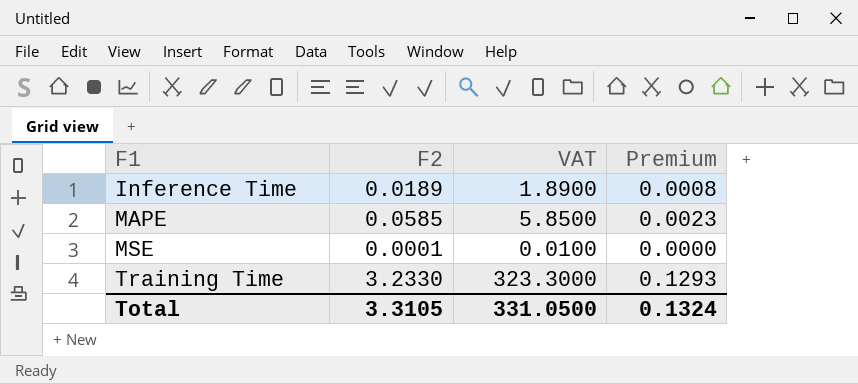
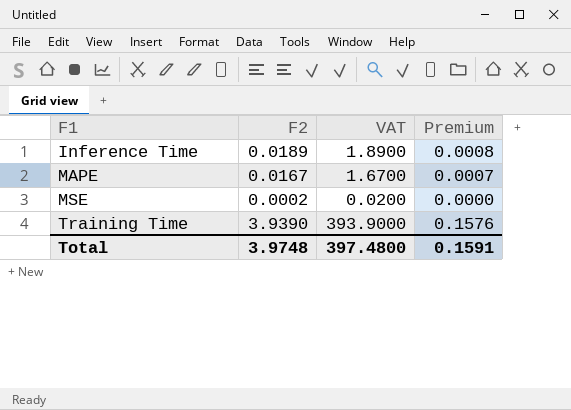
MAPE | F2: 0.0585 -> 0.0167
MAPE | VAT: 5.8500 -> 1.6700
MAPE | Premium: 0.0023 -> 0.0007
MSE | F2: 0.0001 -> 0.0002
MSE | VAT: 0.0100 -> 0.0200
Training Time | F2: 3.2330 -> 3.9390
Training Time | VAT: 323.3000 -> 393.9000
Training Time | Premium: 0.1293 -> 0.1576
Total | F2: 3.3105 -> 3.9748
Total | VAT: 331.0500 -> 397.4800
Total | Premium: 0.1324 -> 0.1591

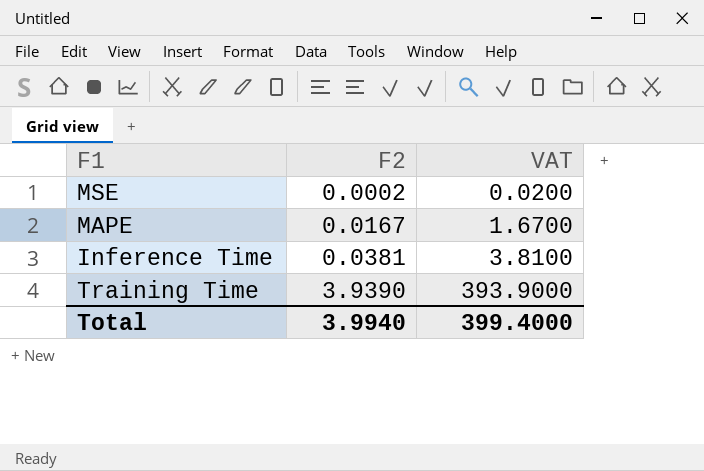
row order: F1 ascending -> F2 ascending
column Premium | formula: [F2] * 0.04 -> none
Inference Time | F2: 0.0189 -> 0.0381
Inference Time | VAT: 1.8900 -> 3.8100
Total | F2: 3.9748 -> 3.9940
Total | VAT: 397.4800 -> 399.4000

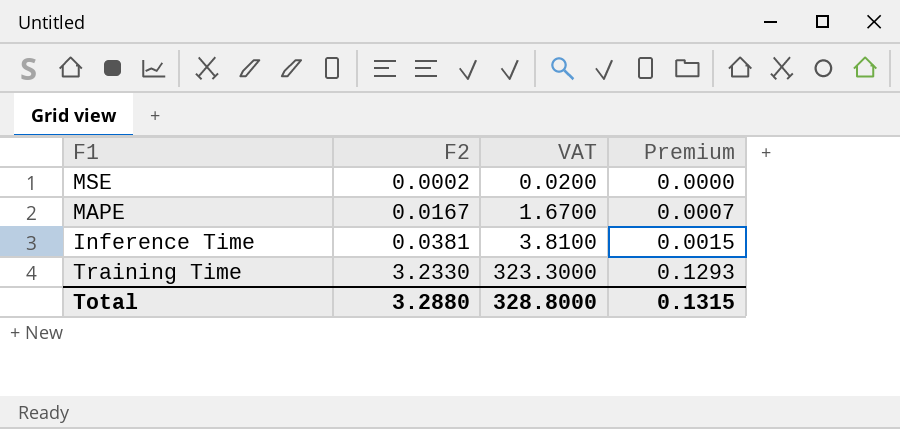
column Premium | formula: none -> [F2] * 0.04
Training Time | F2: 3.9390 -> 3.2330
Training Time | VAT: 393.9000 -> 323.3000
Total | F2: 3.9940 -> 3.2880
Total | VAT: 399.4000 -> 328.8000

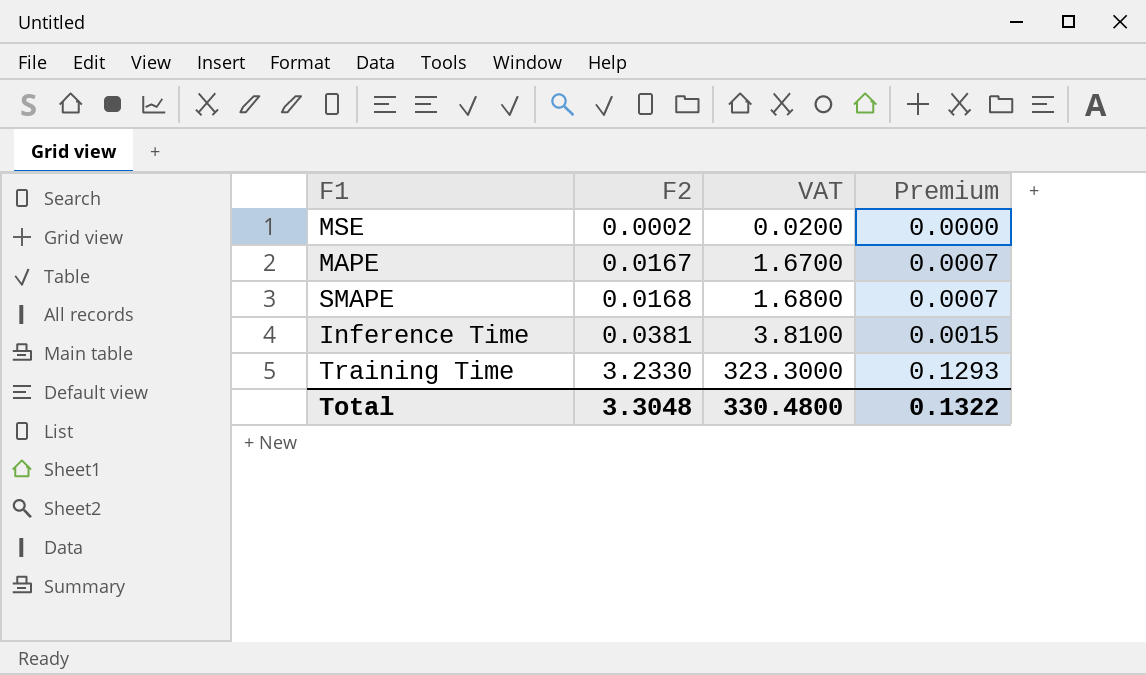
row SMAPE: none -> 0.0168 | 1.6800 | 0.0007
Total | F2: 3.2880 -> 3.3048
Total | VAT: 328.8000 -> 330.4800
Total | Premium: 0.1315 -> 0.1322

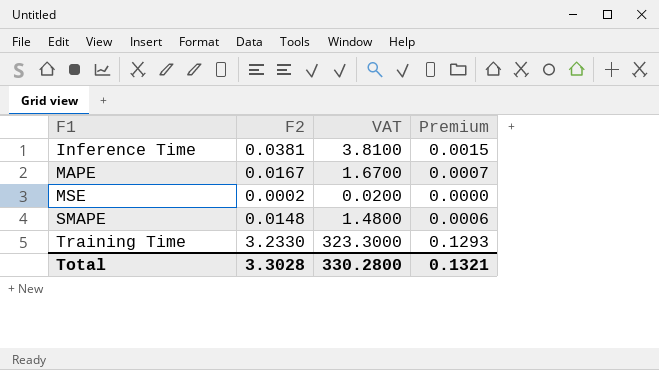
row order: F2 ascending -> F1 ascending
SMAPE | F2: 0.0168 -> 0.0148
SMAPE | VAT: 1.6800 -> 1.4800
SMAPE | Premium: 0.0007 -> 0.0006
Total | F2: 3.3048 -> 3.3028
Total | VAT: 330.4800 -> 330.2800
Total | Premium: 0.1322 -> 0.1321

